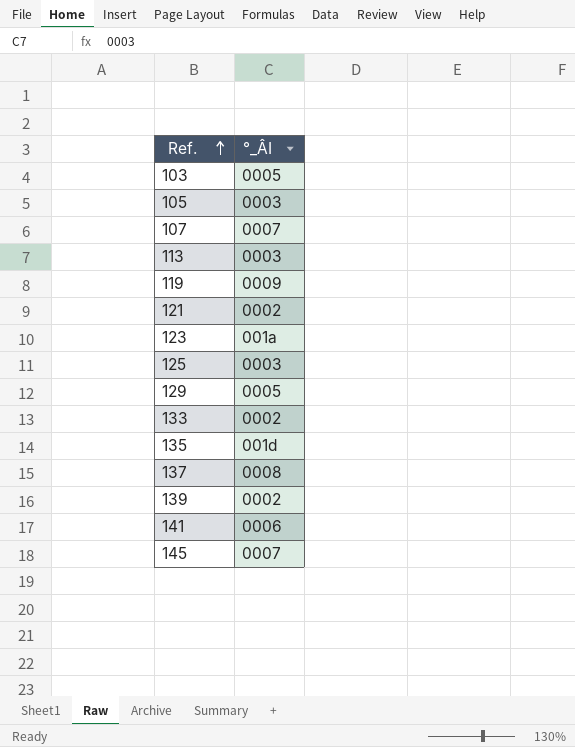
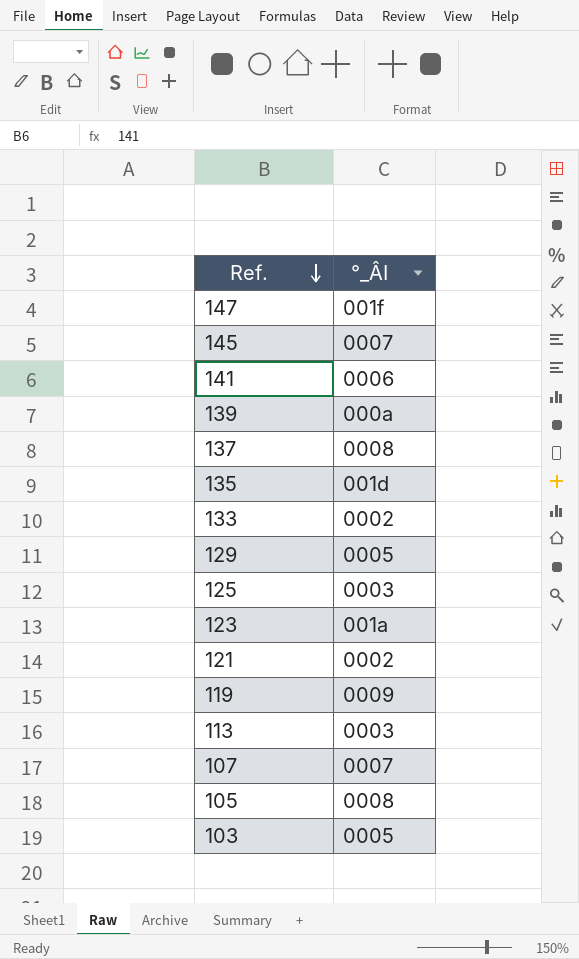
row order: Ref. ascending -> Ref. descending
row 147: none -> 001f
139 | °_ÂI: 0002 -> 000a
105 | °_ÂI: 0003 -> 0008

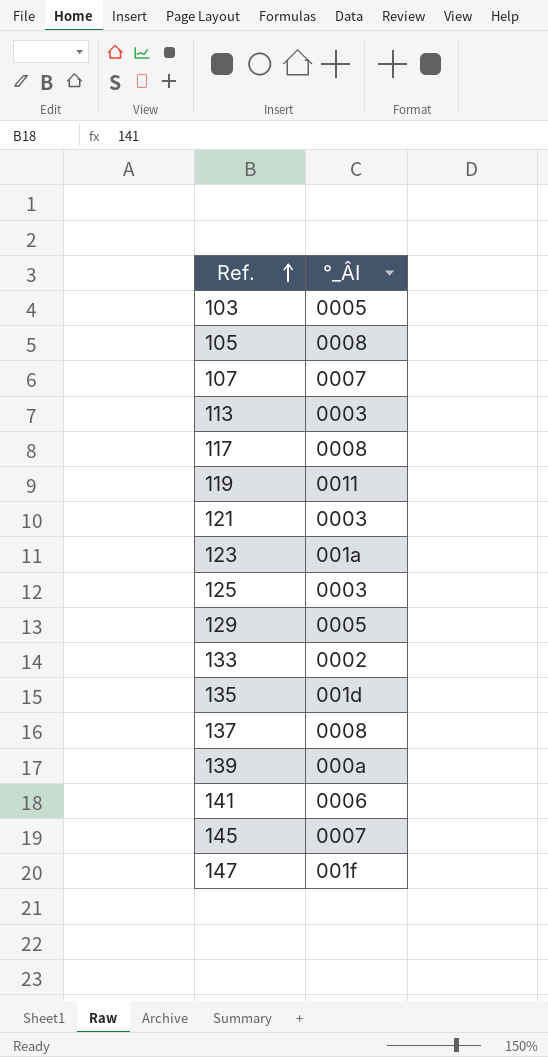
row order: Ref. descending -> Ref. ascending
row 117: none -> 0008
119 | °_ÂI: 0009 -> 0011
121 | °_ÂI: 0002 -> 0003

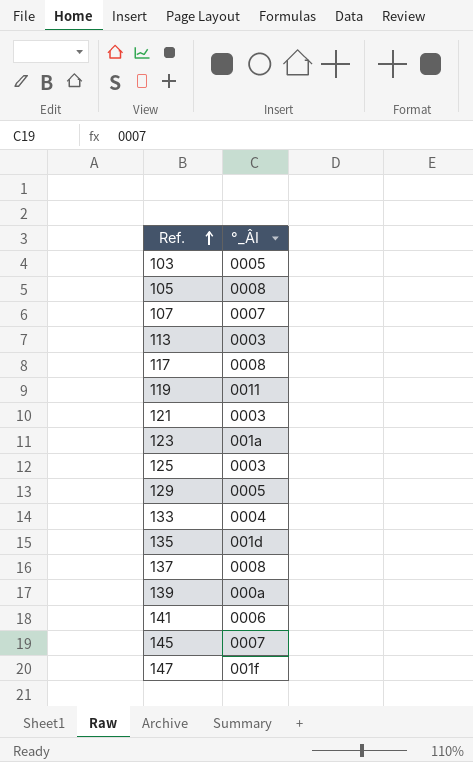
133 | °_ÂI: 0002 -> 0004

